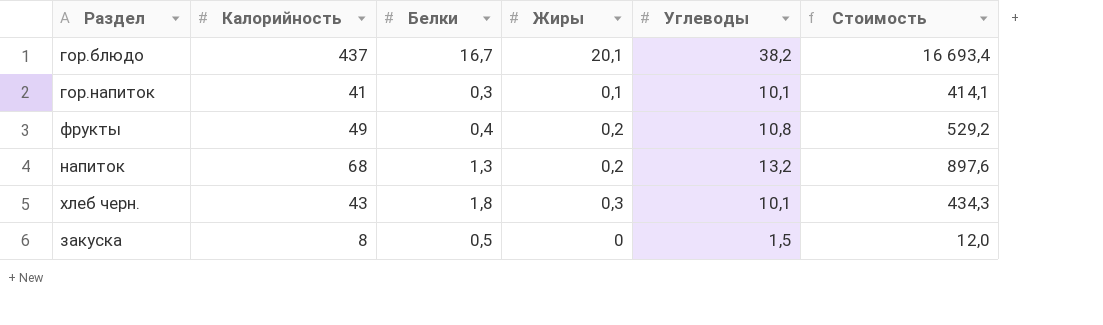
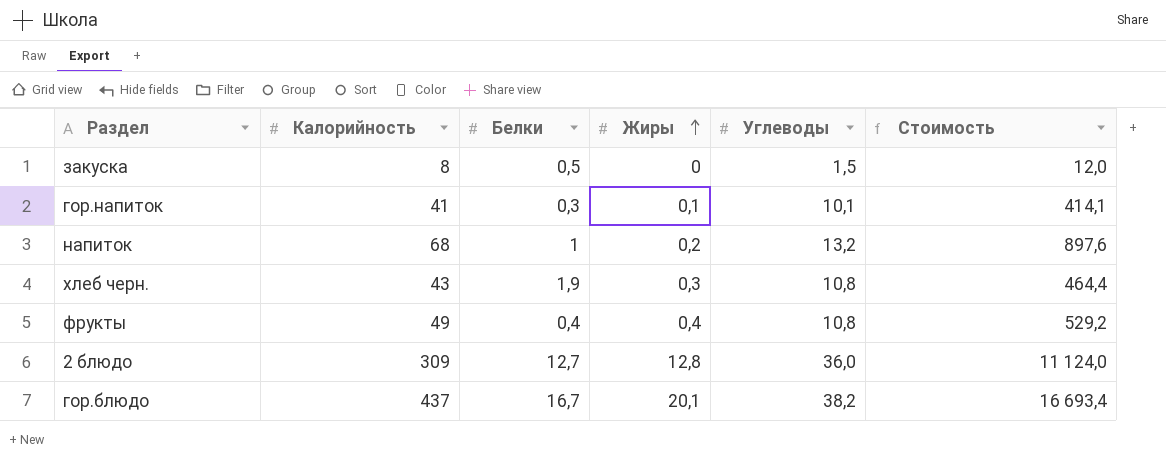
row order: none -> Жиры ascending
напиток | Белки: 1,3 -> 1
хлеб черн. | Белки: 1,8 -> 1,9
хлеб черн. | Углеводы: 10,1 -> 10,8
хлеб черн. | Стоимость: 434,3 -> 464,4
фрукты | Жиры: 0,2 -> 0,4
row 2 блюдо: none -> 309 | 12,7 | 12,8 | 36,0 | 11 124,0

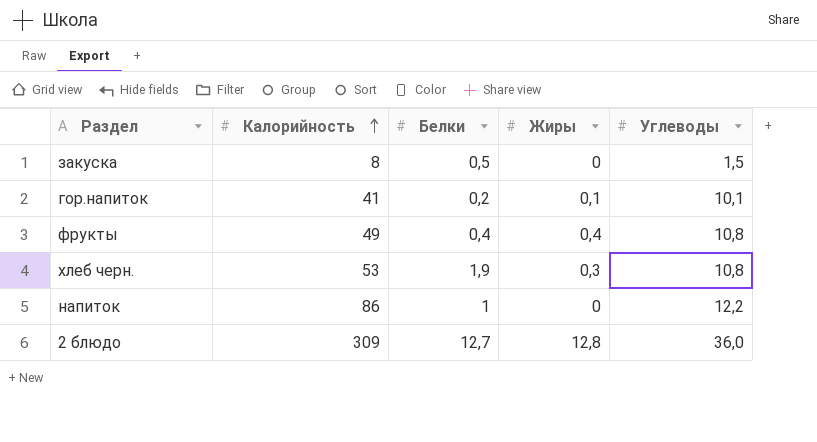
row order: Жиры ascending -> Калорийность ascending
column Стоимость | formula: [Калорийность] * [Углеводы] -> none
row гор.блюдо: 437 | 16,7 | 20,1 | 38,2 | 16 693,4 -> none
гор.напиток | Белки: 0,3 -> 0,2
хлеб черн. | Калорийность: 43 -> 53
напиток | Калорийность: 68 -> 86
напиток | Жиры: 0,2 -> 0
напиток | Углеводы: 13,2 -> 12,2

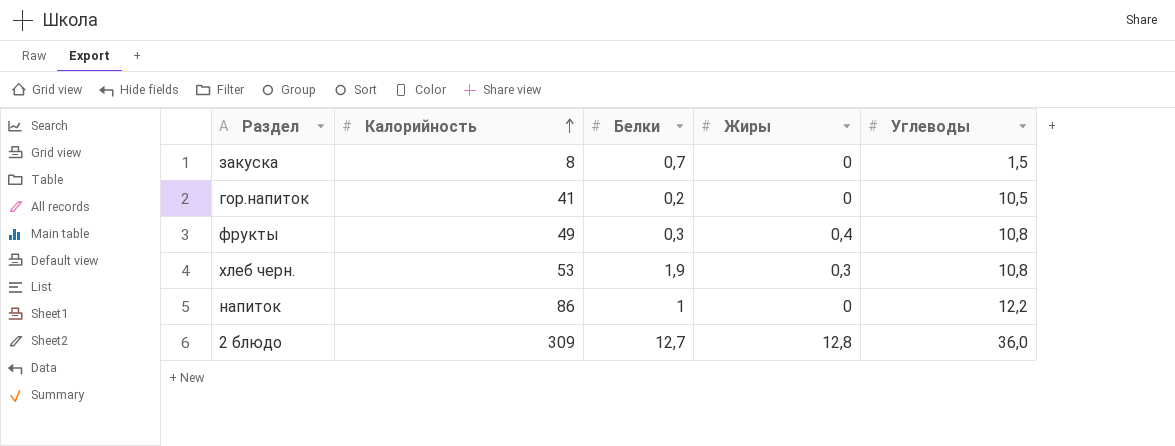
закуска | Белки: 0,5 -> 0,7
гор.напиток | Жиры: 0,1 -> 0
гор.напиток | Углеводы: 10,1 -> 10,5
фрукты | Белки: 0,4 -> 0,3

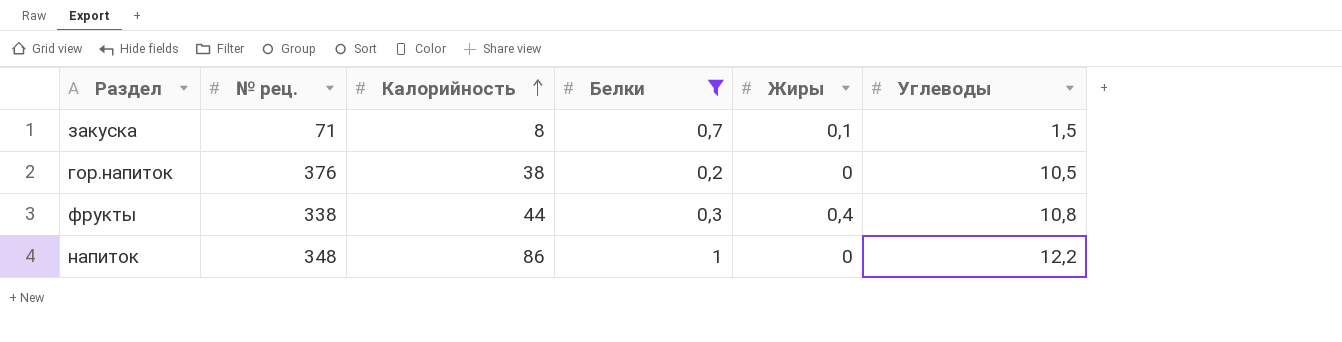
filter: none -> Белки <= 1
column № рец. | position: none -> 2
закуска | Жиры: 0 -> 0,1
гор.напиток | Калорийность: 41 -> 38
фрукты | Калорийность: 49 -> 44

